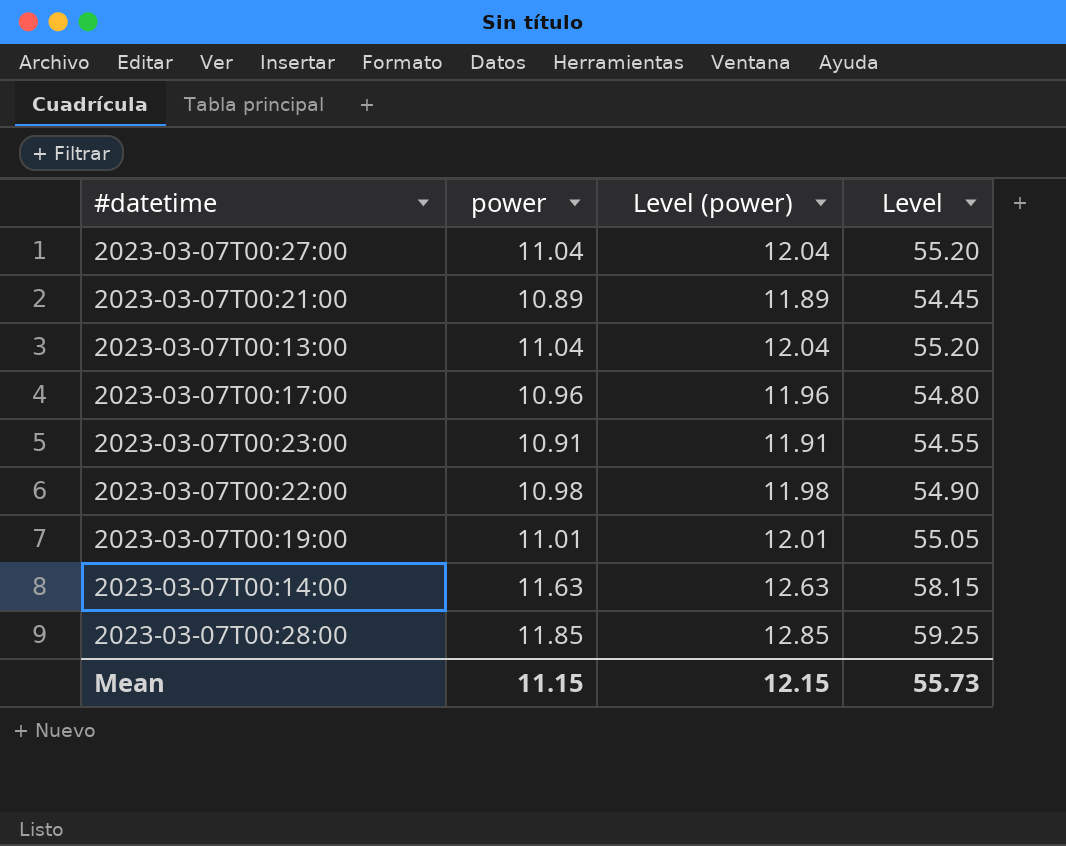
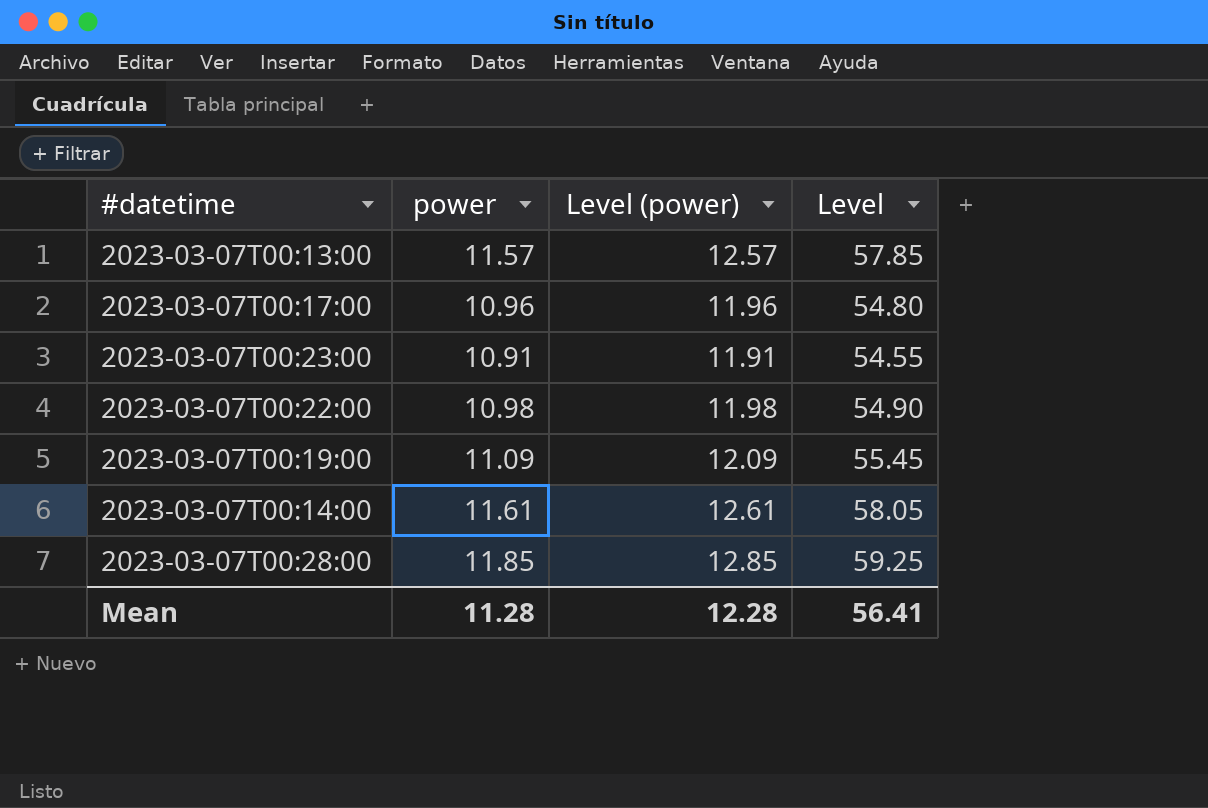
row 2023-03-07T00:27:00: 11.04 | 12.04 | 55.20 -> none
row 2023-03-07T00:21:00: 10.89 | 11.89 | 54.45 -> none
2023-03-07T00:13:00 | power: 11.04 -> 11.57
2023-03-07T00:13:00 | Level (power): 12.04 -> 12.57
2023-03-07T00:13:00 | Level: 55.20 -> 57.85
2023-03-07T00:19:00 | power: 11.01 -> 11.09
2023-03-07T00:19:00 | Level (power): 12.01 -> 12.09
2023-03-07T00:19:00 | Level: 55.05 -> 55.45
2023-03-07T00:14:00 | power: 11.63 -> 11.61
2023-03-07T00:14:00 | Level (power): 12.63 -> 12.61
2023-03-07T00:14:00 | Level: 58.15 -> 58.05
Mean | power: 11.15 -> 11.28
Mean | Level (power): 12.15 -> 12.28
Mean | Level: 55.73 -> 56.41

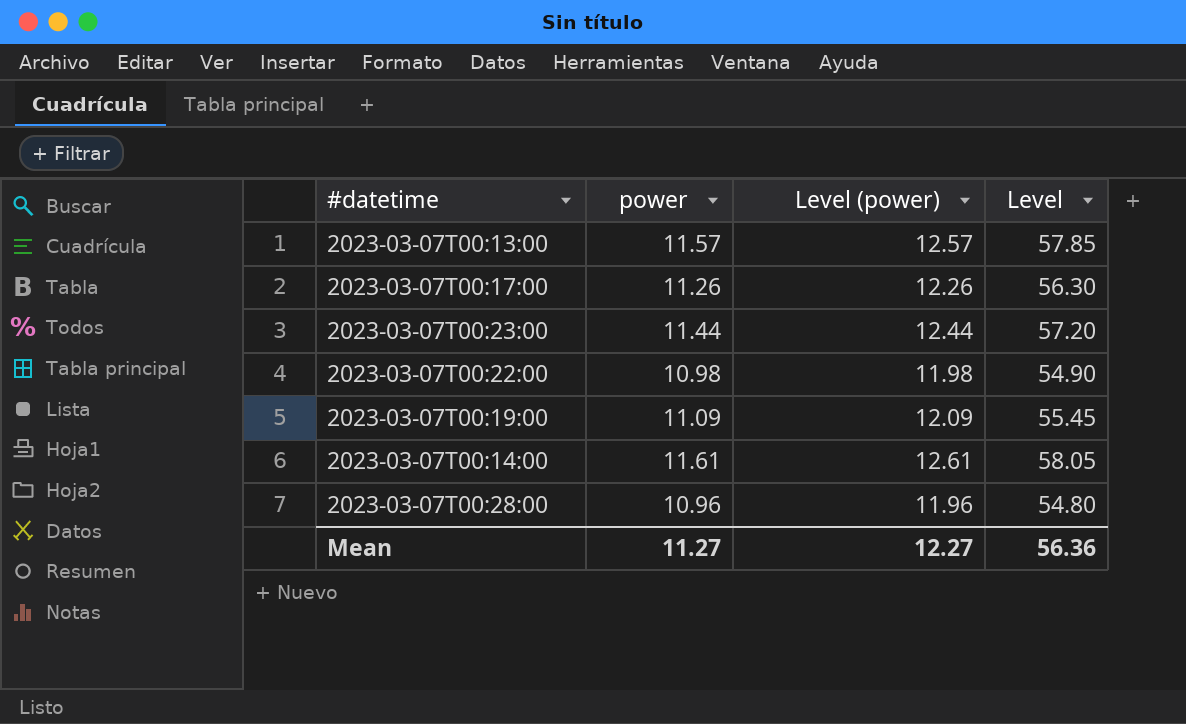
2023-03-07T00:17:00 | power: 10.96 -> 11.26
2023-03-07T00:17:00 | Level (power): 11.96 -> 12.26
2023-03-07T00:17:00 | Level: 54.80 -> 56.30
2023-03-07T00:23:00 | power: 10.91 -> 11.44
2023-03-07T00:23:00 | Level (power): 11.91 -> 12.44
2023-03-07T00:23:00 | Level: 54.55 -> 57.20
2023-03-07T00:28:00 | power: 11.85 -> 10.96
2023-03-07T00:28:00 | Level (power): 12.85 -> 11.96
2023-03-07T00:28:00 | Level: 59.25 -> 54.80
Mean | power: 11.28 -> 11.27
Mean | Level (power): 12.28 -> 12.27
Mean | Level: 56.41 -> 56.36

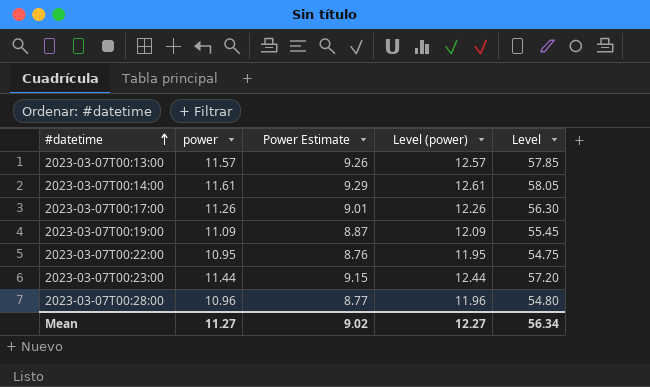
row order: none -> #datetime ascending
column Power Estimate | formula: none -> [power] * 0.8
2023-03-07T00:22:00 | power: 10.98 -> 10.95
2023-03-07T00:22:00 | Level (power): 11.98 -> 11.95
2023-03-07T00:22:00 | Level: 54.90 -> 54.75
Mean | Level: 56.36 -> 56.34

